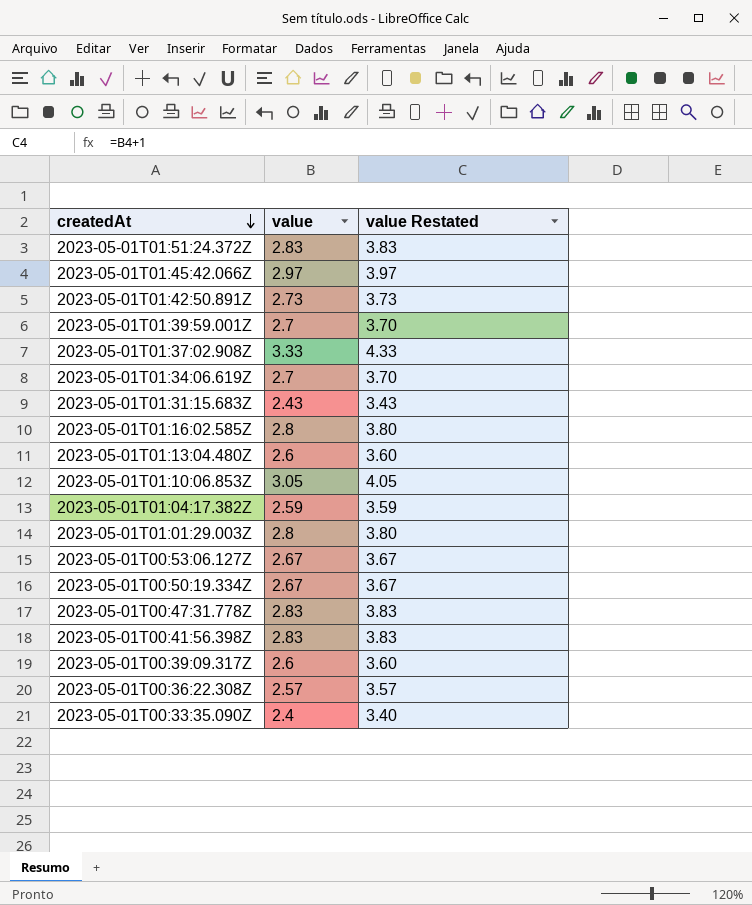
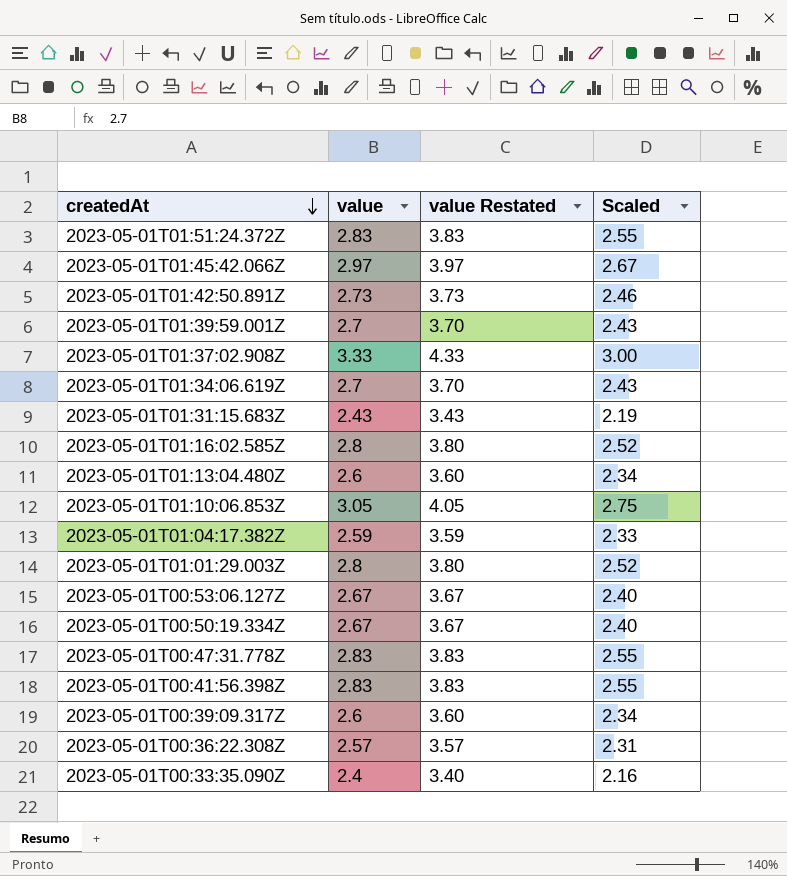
column Scaled | formula: none -> [value] * 0.9

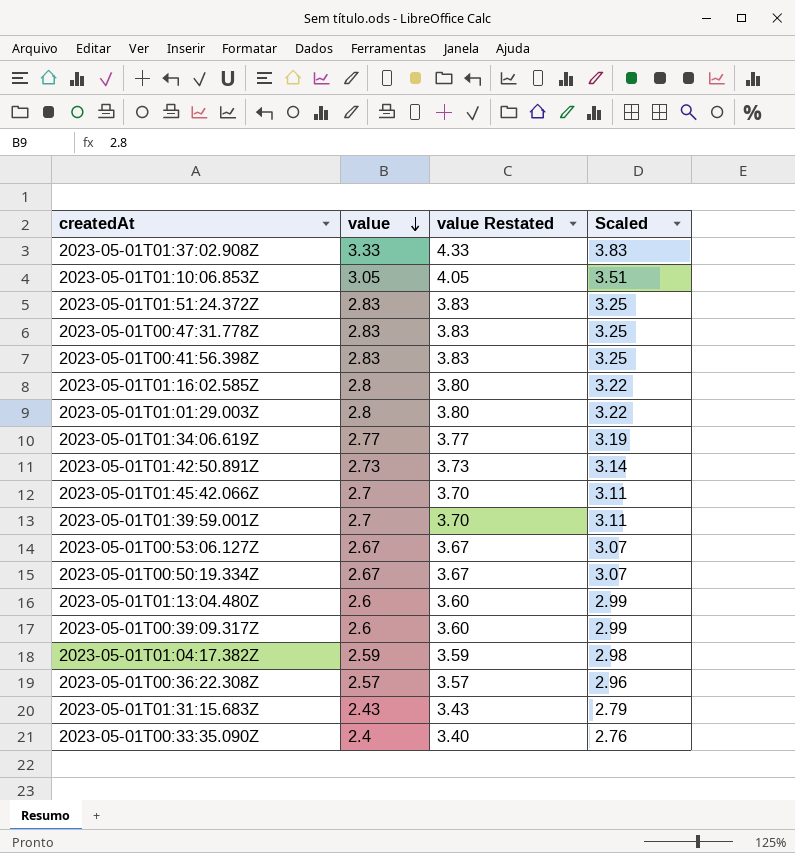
row order: createdAt descending -> value descending
column Scaled | formula: [value] * 0.9 -> [value] * 1.15
2023-05-01T01:34:06.619Z | value: 2.7 -> 2.77
2023-05-01T01:34:06.619Z | value Restated: 3.70 -> 3.77
2023-05-01T01:45:42.066Z | value: 2.97 -> 2.7
2023-05-01T01:45:42.066Z | value Restated: 3.97 -> 3.70

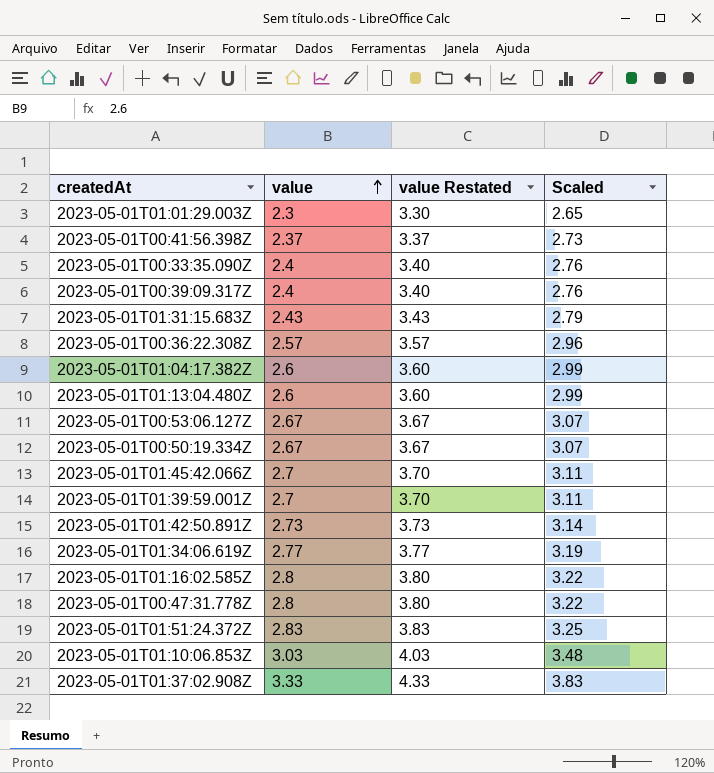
row order: value descending -> value ascending
2023-05-01T01:01:29.003Z | value: 2.8 -> 2.3
2023-05-01T01:01:29.003Z | value Restated: 3.80 -> 3.30
2023-05-01T01:01:29.003Z | Scaled: 3.22 -> 2.65
2023-05-01T00:41:56.398Z | value: 2.83 -> 2.37
2023-05-01T00:41:56.398Z | value Restated: 3.83 -> 3.37
2023-05-01T00:41:56.398Z | Scaled: 3.25 -> 2.73
2023-05-01T00:39:09.317Z | value: 2.6 -> 2.4
2023-05-01T00:39:09.317Z | value Restated: 3.60 -> 3.40
2023-05-01T00:39:09.317Z | Scaled: 2.99 -> 2.76
2023-05-01T01:04:17.382Z | value: 2.59 -> 2.6
2023-05-01T01:04:17.382Z | value Restated: 3.59 -> 3.60
2023-05-01T01:04:17.382Z | Scaled: 2.98 -> 2.99
2023-05-01T00:47:31.778Z | value: 2.83 -> 2.8
2023-05-01T00:47:31.778Z | value Restated: 3.83 -> 3.80
2023-05-01T00:47:31.778Z | Scaled: 3.25 -> 3.22
2023-05-01T01:10:06.853Z | value: 3.05 -> 3.03
2023-05-01T01:10:06.853Z | value Restated: 4.05 -> 4.03
2023-05-01T01:10:06.853Z | Scaled: 3.51 -> 3.48

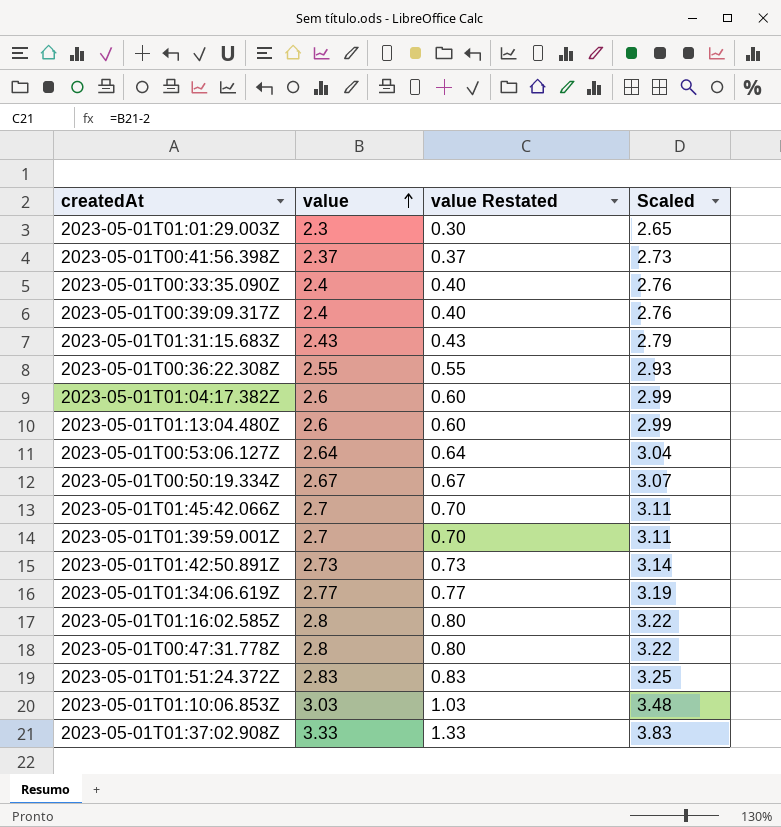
column value Restated | formula: [value] + 1 -> [value] - 2
2023-05-01T00:36:22.308Z | value: 2.57 -> 2.55
2023-05-01T00:36:22.308Z | Scaled: 2.96 -> 2.93
2023-05-01T00:53:06.127Z | value: 2.67 -> 2.64
2023-05-01T00:53:06.127Z | Scaled: 3.07 -> 3.04

